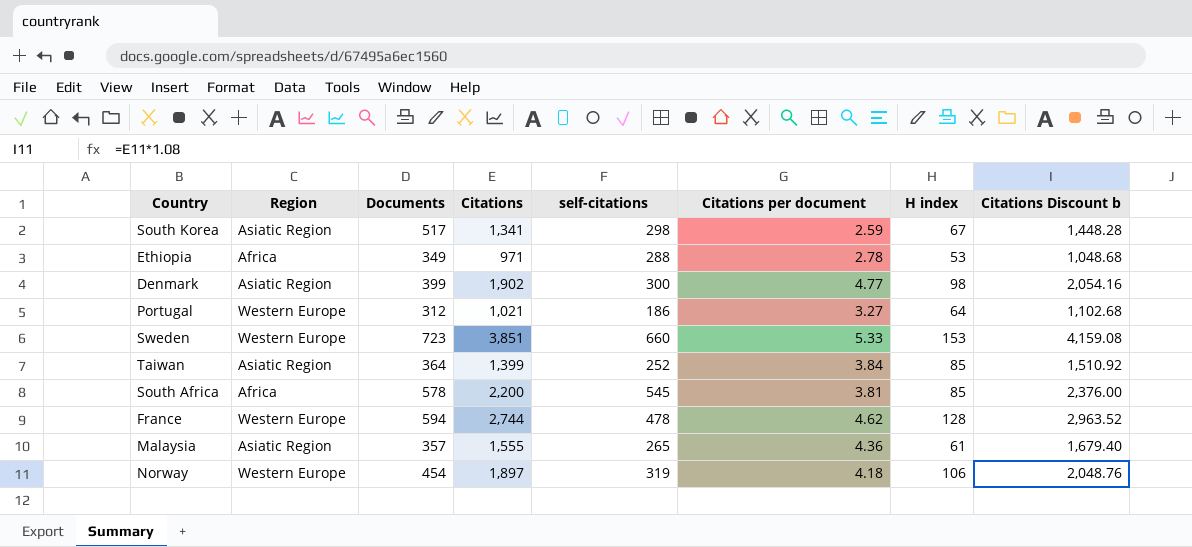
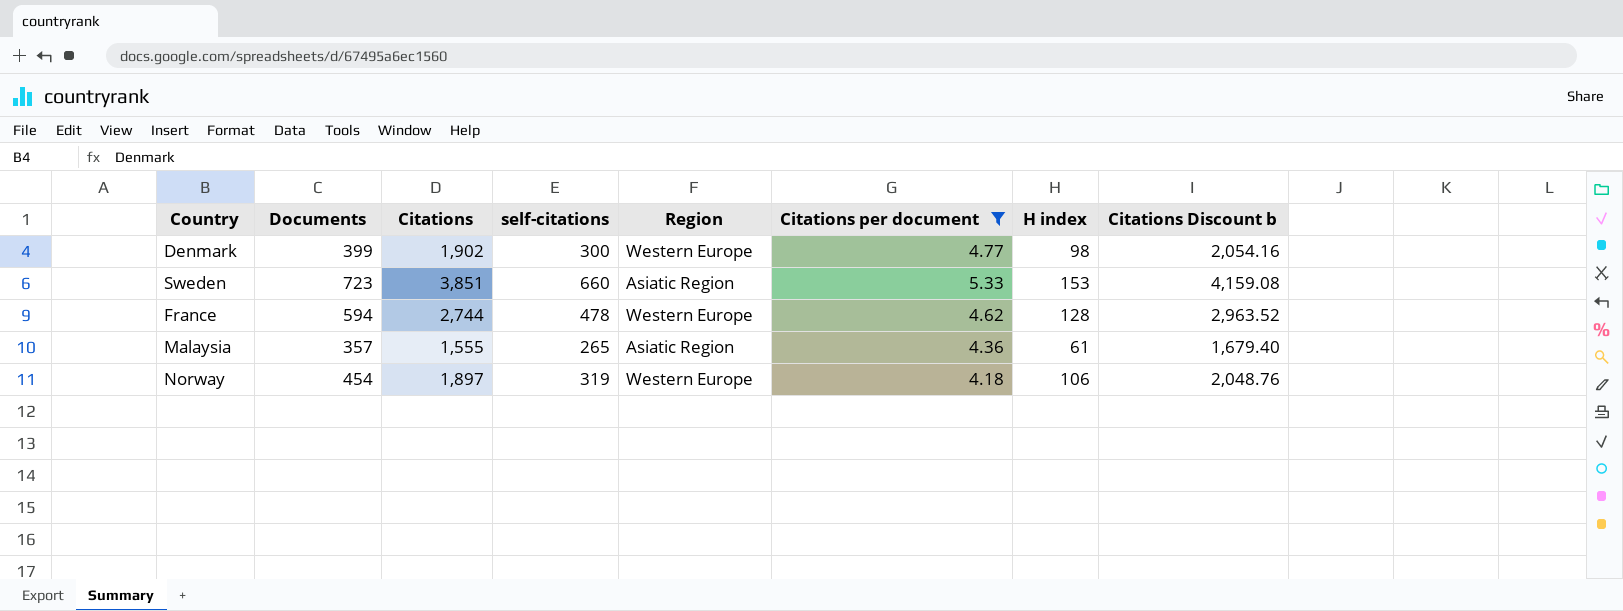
filter: none -> Citations per document >= 4.18
column Region | position: 2 -> 5
Denmark | Region: Asiatic Region -> Western Europe
Sweden | Region: Western Europe -> Asiatic Region

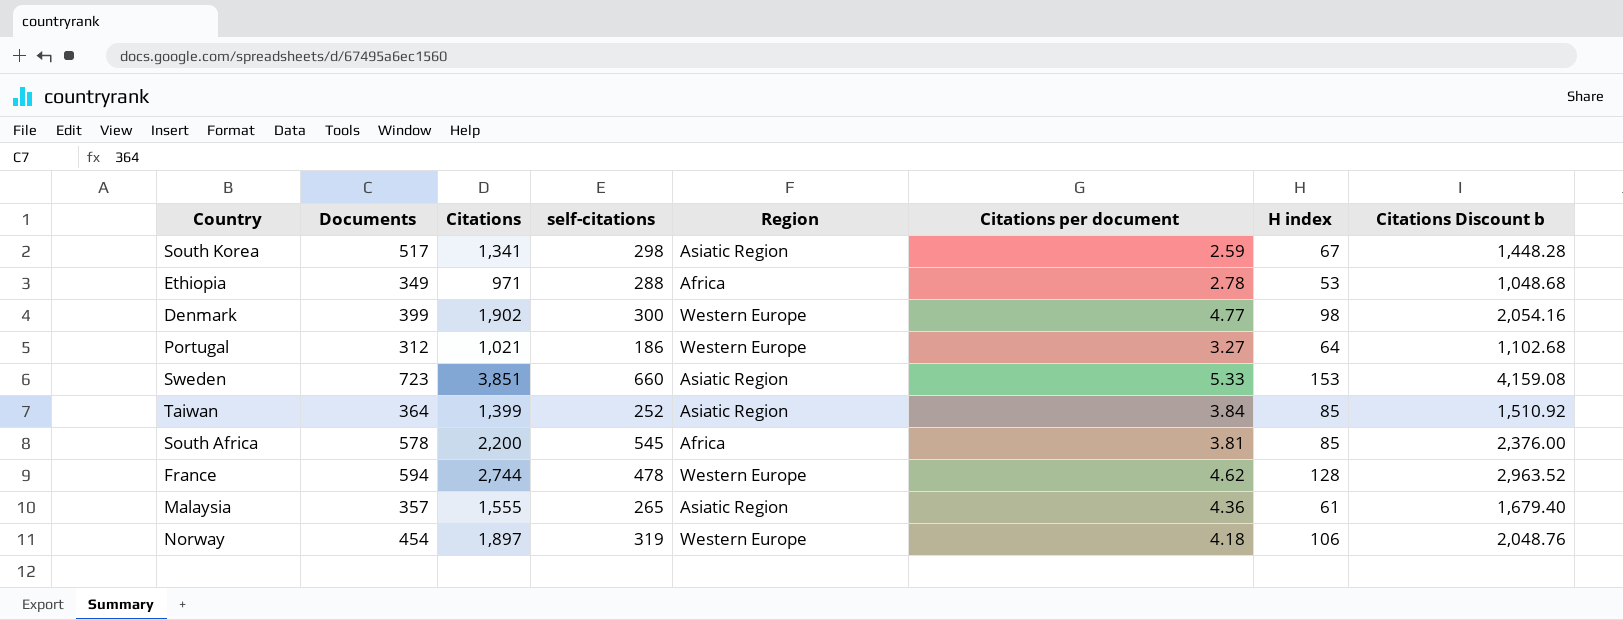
filter: Citations per document >= 4.18 -> none

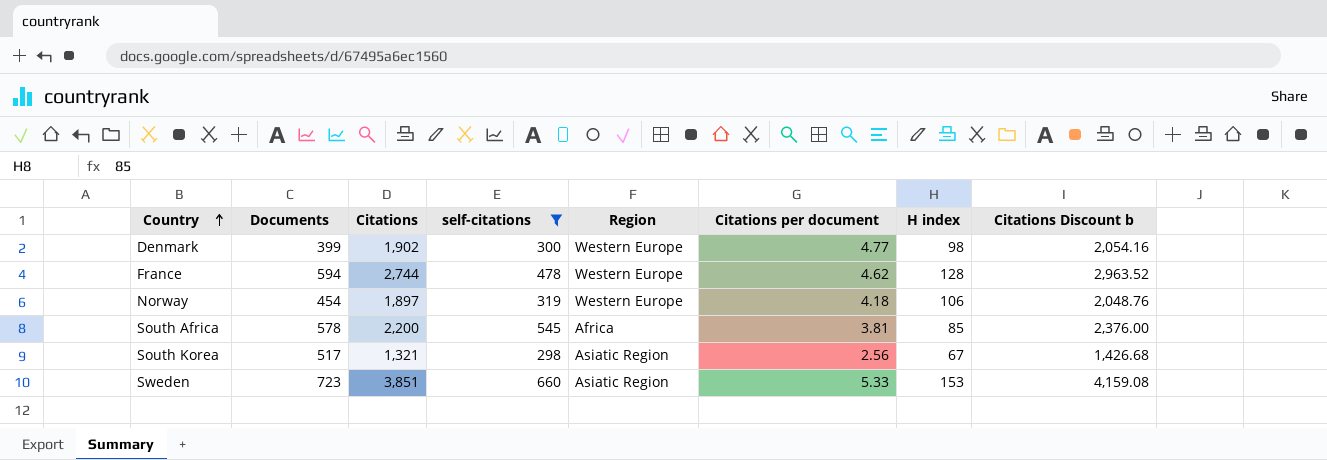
filter: none -> self-citations >= 298
row order: none -> Country ascending
South Korea | Citations: 1,341 -> 1,321
South Korea | Citations per document: 2.59 -> 2.56
South Korea | Citations Discount b: 1,448.28 -> 1,426.68

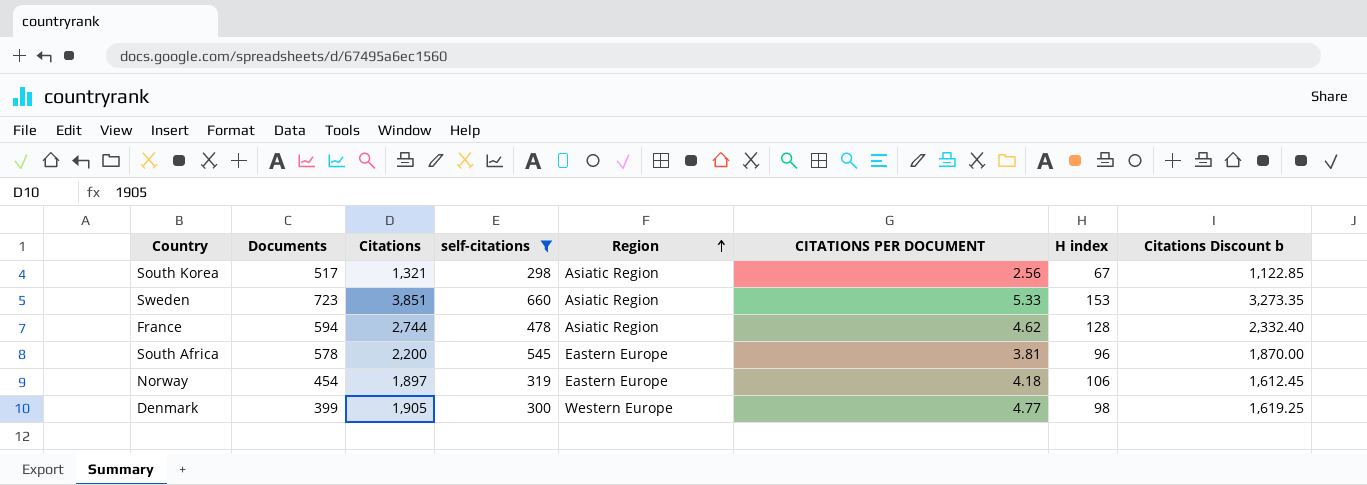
row order: Country ascending -> Region ascending
column name: Citations per document -> CITATIONS PER DOCUMENT
column Citations Discount b | formula: [Citations] * 1.08 -> [Citations] * 0.85
France | Region: Western Europe -> Asiatic Region
South Africa | Region: Africa -> Eastern Europe
South Africa | H index: 85 -> 96
Norway | Region: Western Europe -> Eastern Europe
Denmark | Citations: 1,902 -> 1,905

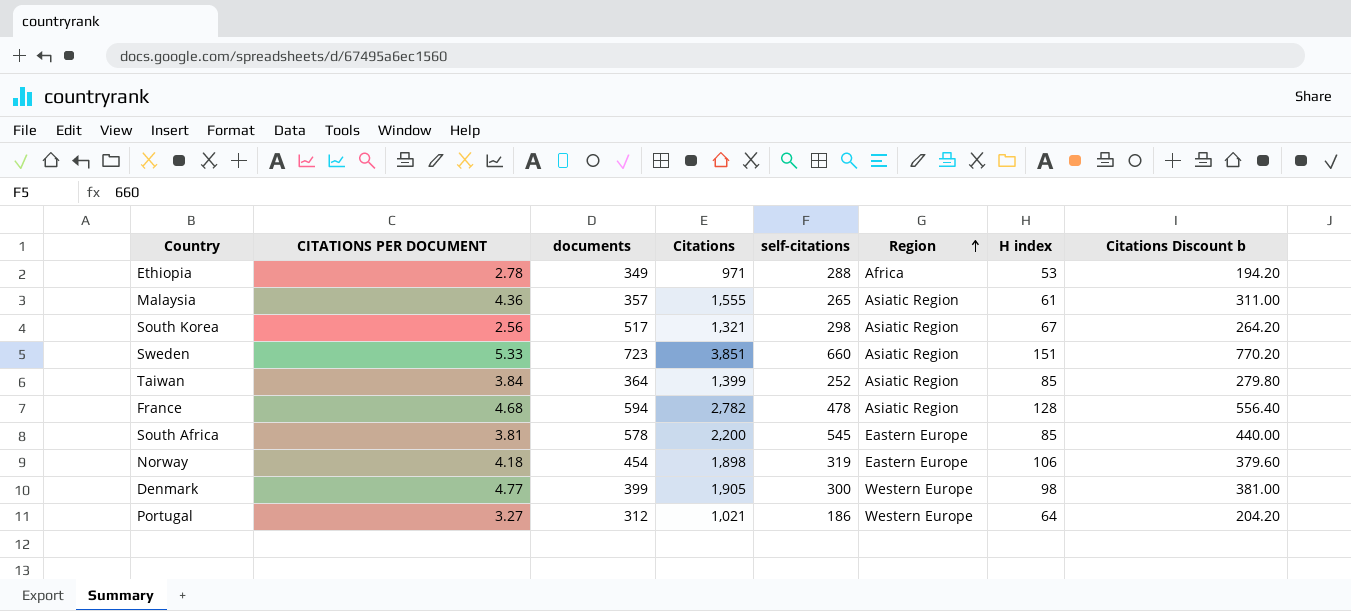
filter: self-citations >= 298 -> none
column CITATIONS PER DOCUMENT | position: 6 -> 2
column name: Documents -> documents
column Citations Discount b | formula: [Citations] * 0.85 -> [Citations] * 0.2
Sweden | H index: 153 -> 151
France | CITATIONS PER DOCUMENT: 4.62 -> 4.68
France | Citations: 2,744 -> 2,782
South Africa | H index: 96 -> 85
Norway | Citations: 1,897 -> 1,898

